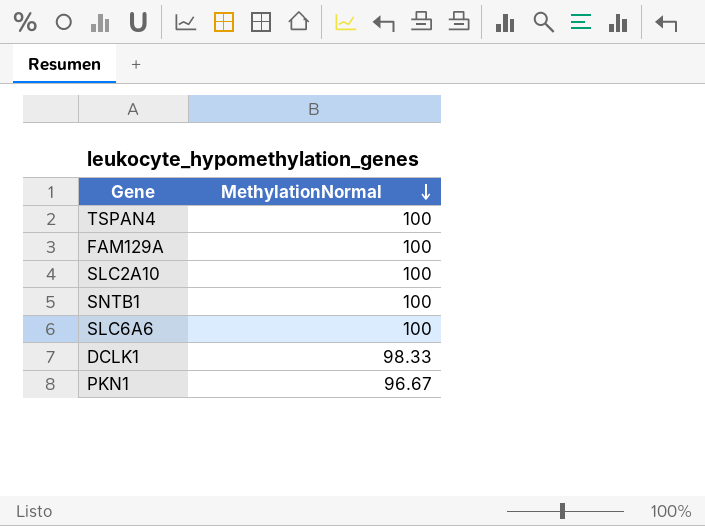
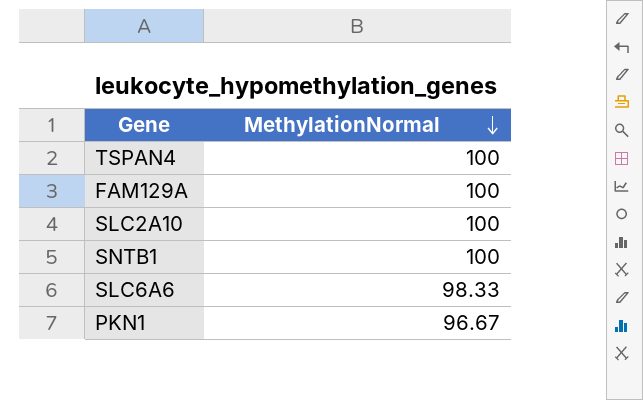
row DCLK1: 98.33 -> none
SLC6A6 | MethylationNormal: 100 -> 98.33

